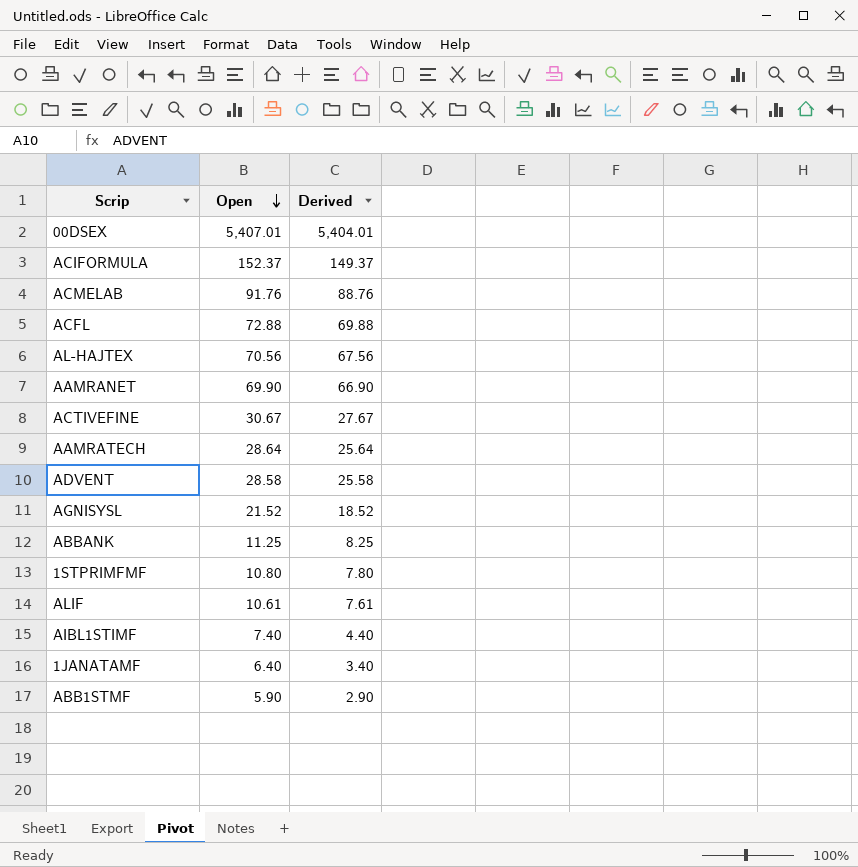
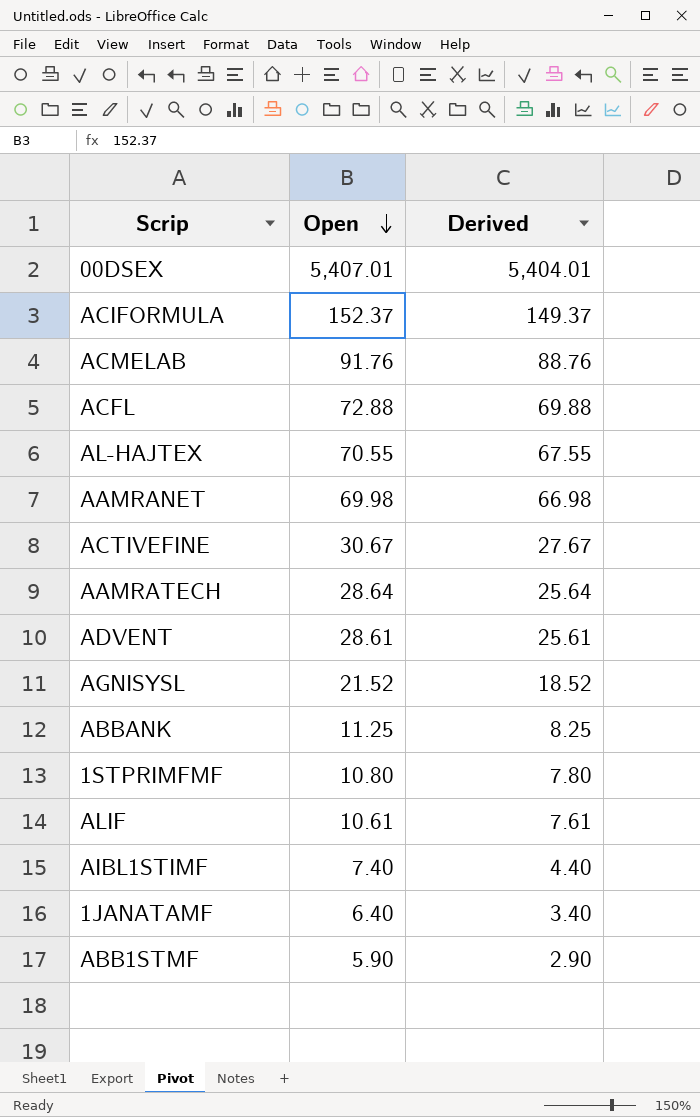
AL-HAJTEX | Open: 70.56 -> 70.55
AL-HAJTEX | Derived: 67.56 -> 67.55
AAMRANET | Open: 69.90 -> 69.98
AAMRANET | Derived: 66.90 -> 66.98
ADVENT | Open: 28.58 -> 28.61
ADVENT | Derived: 25.58 -> 25.61

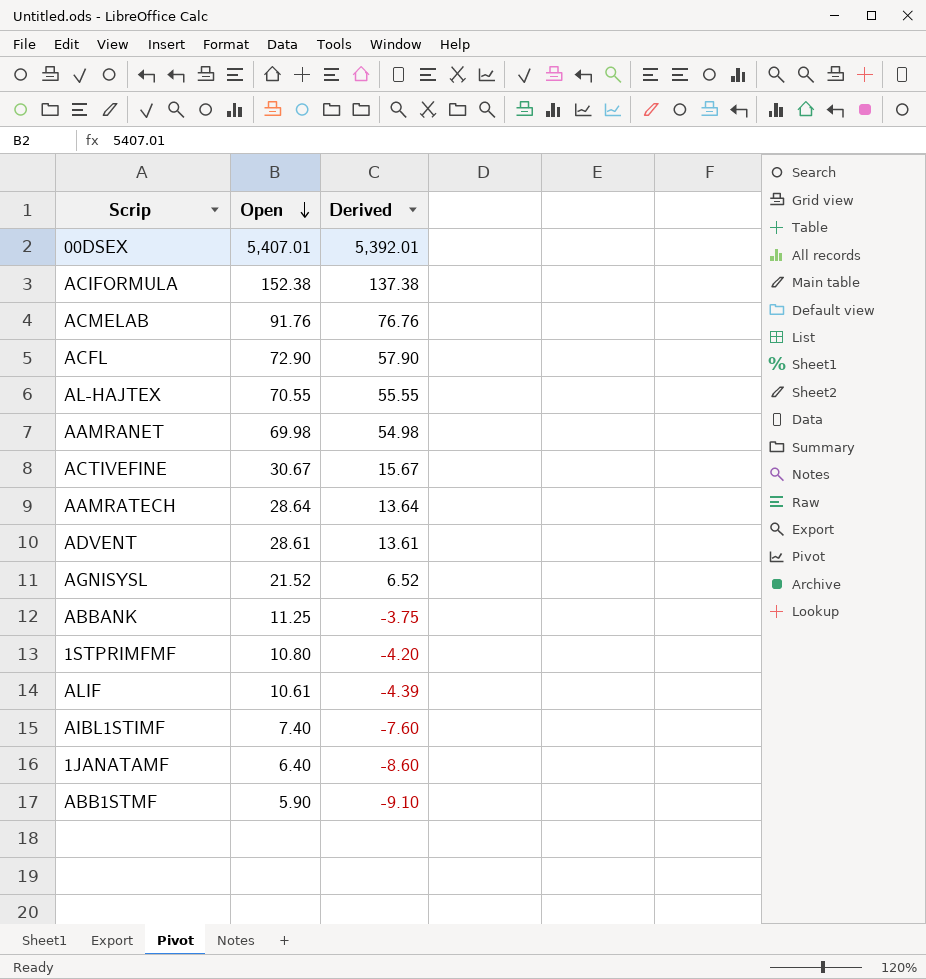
column Derived | formula: [Open] - 3 -> [Open] - 15
ACIFORMULA | Open: 152.37 -> 152.38
ACFL | Open: 72.88 -> 72.90

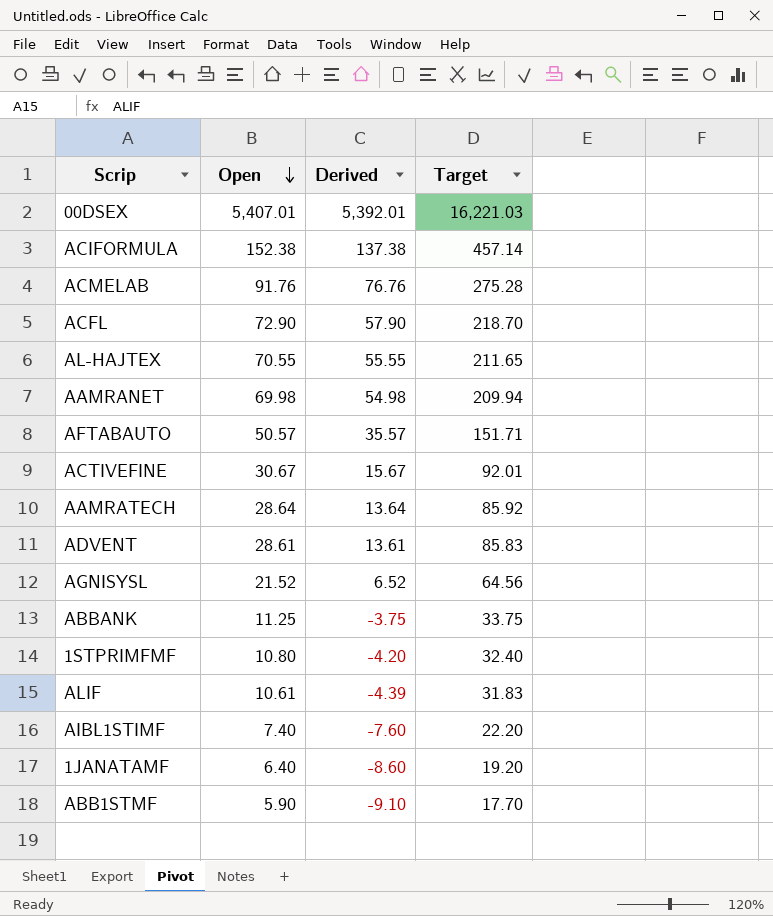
column Target | formula: none -> [Open] * 3
row AFTABAUTO: none -> 50.57 | 35.57 | 151.71

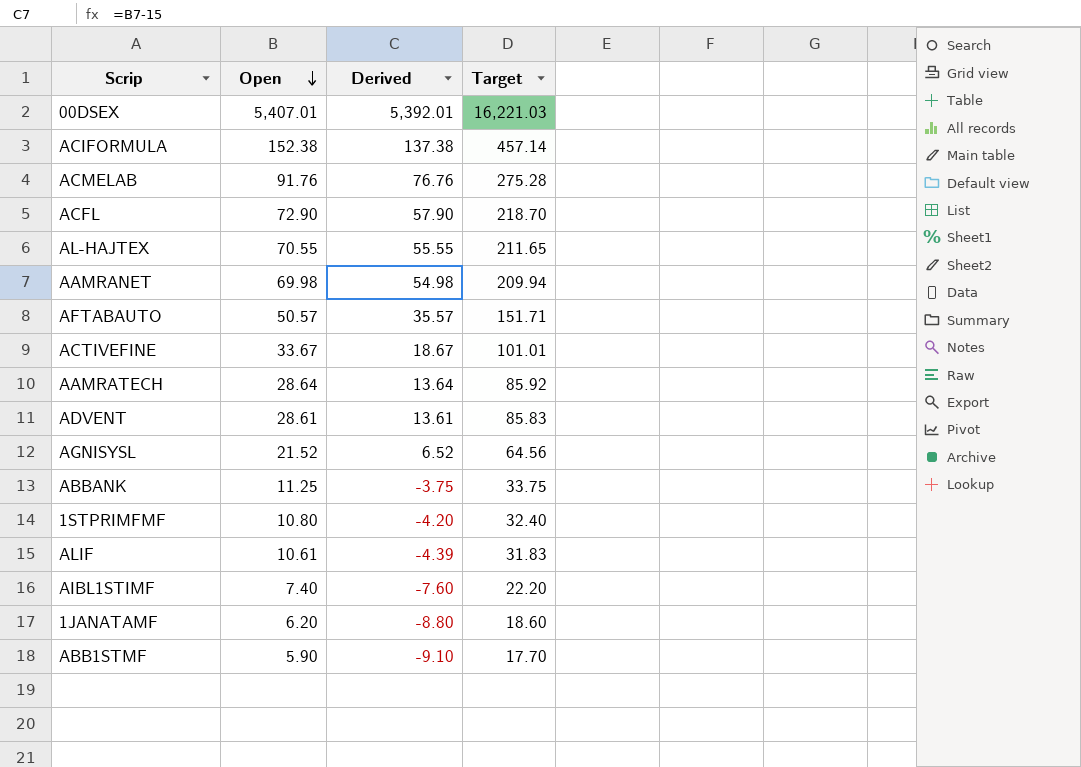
ACTIVEFINE | Open: 30.67 -> 33.67
ACTIVEFINE | Derived: 15.67 -> 18.67
ACTIVEFINE | Target: 92.01 -> 101.01
1JANATAMF | Open: 6.40 -> 6.20
1JANATAMF | Derived: -8.60 -> -8.80
1JANATAMF | Target: 19.20 -> 18.60

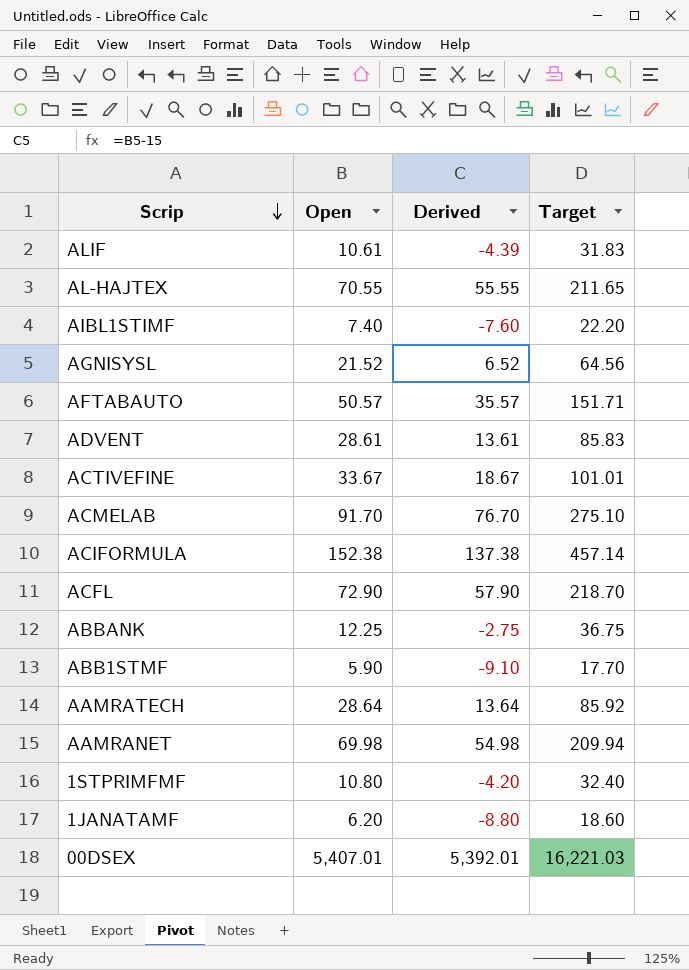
row order: Open descending -> Scrip descending
ACMELAB | Open: 91.76 -> 91.70
ACMELAB | Derived: 76.76 -> 76.70
ACMELAB | Target: 275.28 -> 275.10
ABBANK | Open: 11.25 -> 12.25
ABBANK | Derived: -3.75 -> -2.75
ABBANK | Target: 33.75 -> 36.75

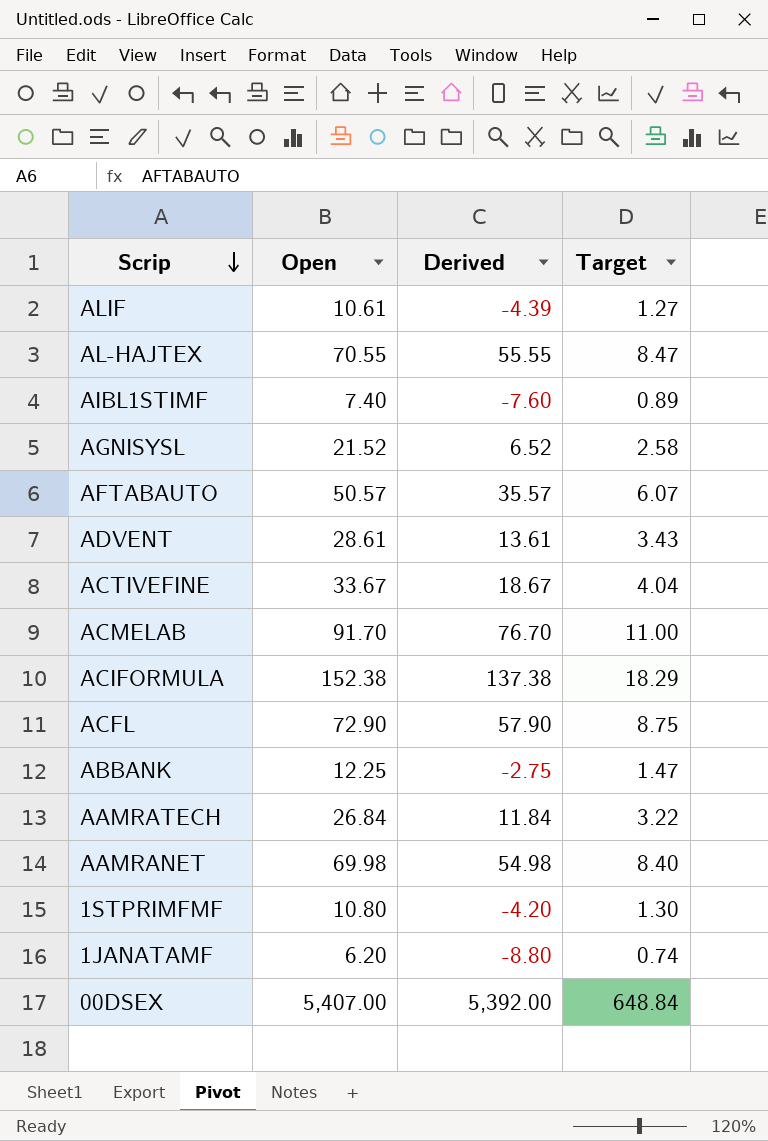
column Target | formula: [Open] * 3 -> [Open] * 0.12
row ABB1STMF: 5.90 | -9.10 | 17.70 -> none
AAMRATECH | Open: 28.64 -> 26.84
AAMRATECH | Derived: 13.64 -> 11.84
00DSEX | Open: 5,407.01 -> 5,407.00
00DSEX | Derived: 5,392.01 -> 5,392.00

